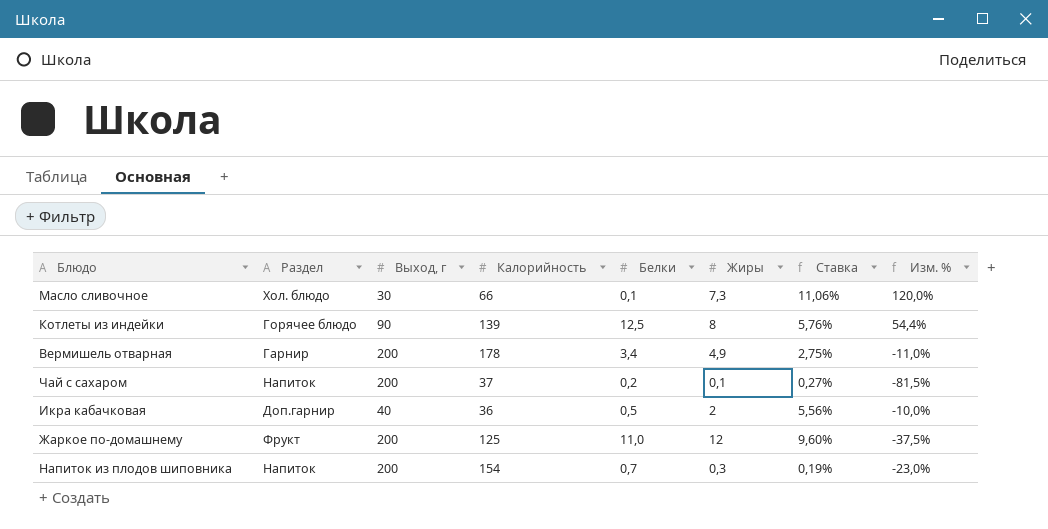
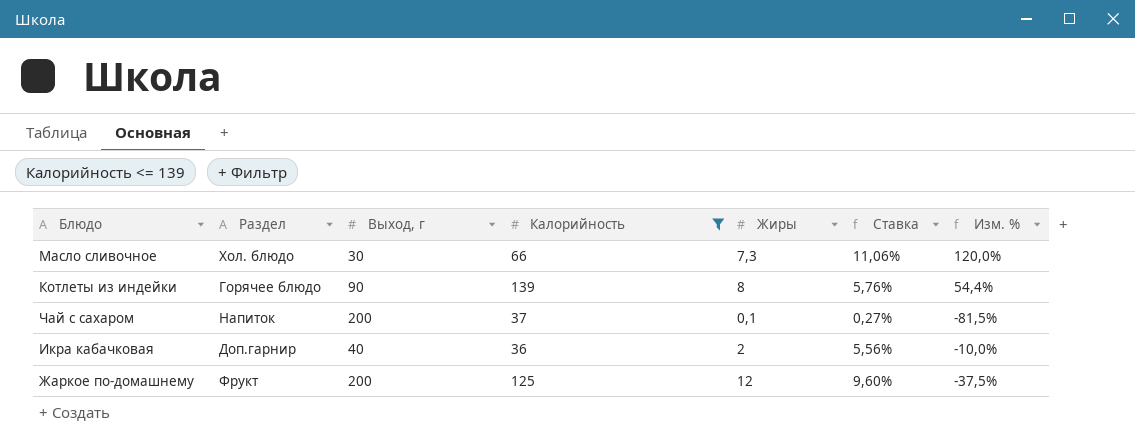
filter: none -> Калорийность <= 139
column Белки | position: 5 -> none

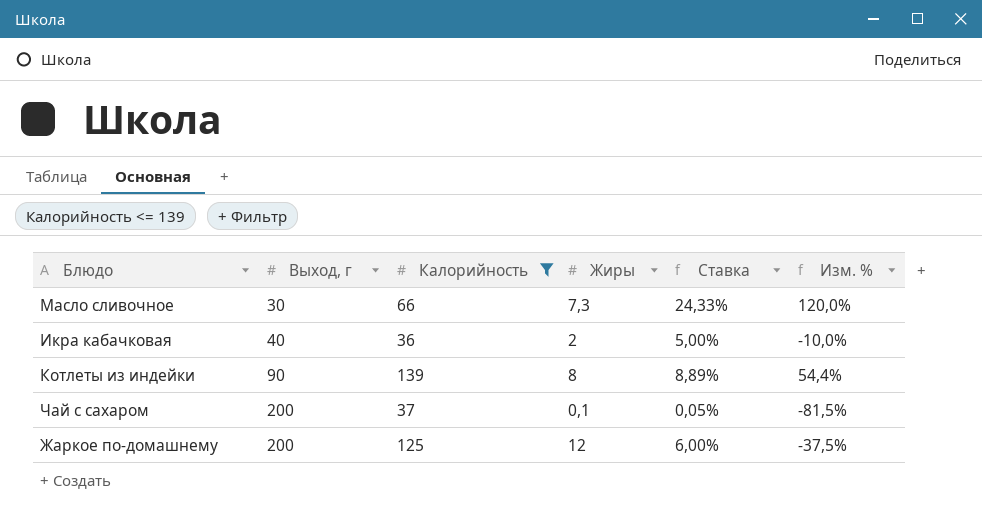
row order: none -> Выход, г ascending
column Раздел | position: 2 -> none
column Ставка | formula: [Жиры] / [Калорийность] -> [Жиры] / [Выход, г]

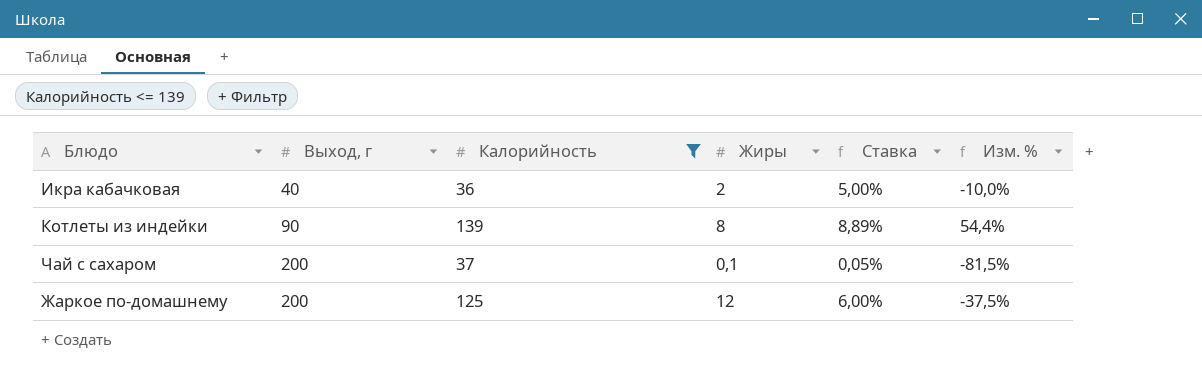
row Масло сливочное: 30 | 66 | 7,3 | 24,33% | 120,0% -> none

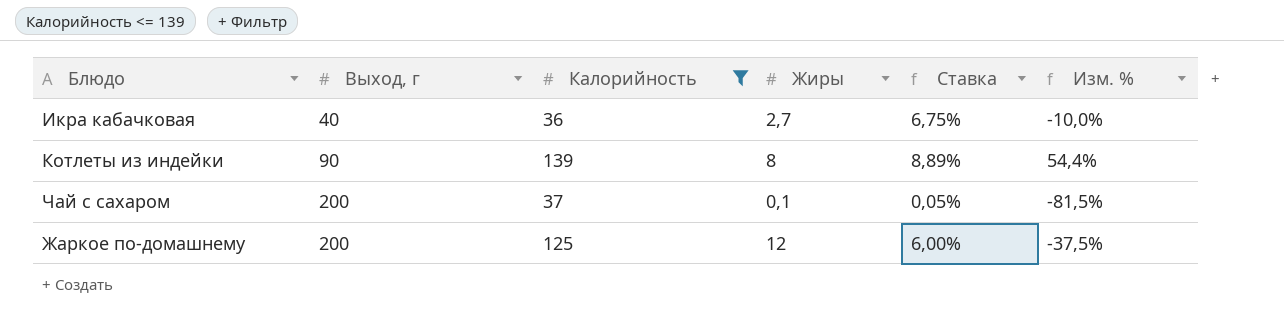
Икра кабачковая | Жиры: 2 -> 2,7
Икра кабачковая | Ставка: 5,00% -> 6,75%

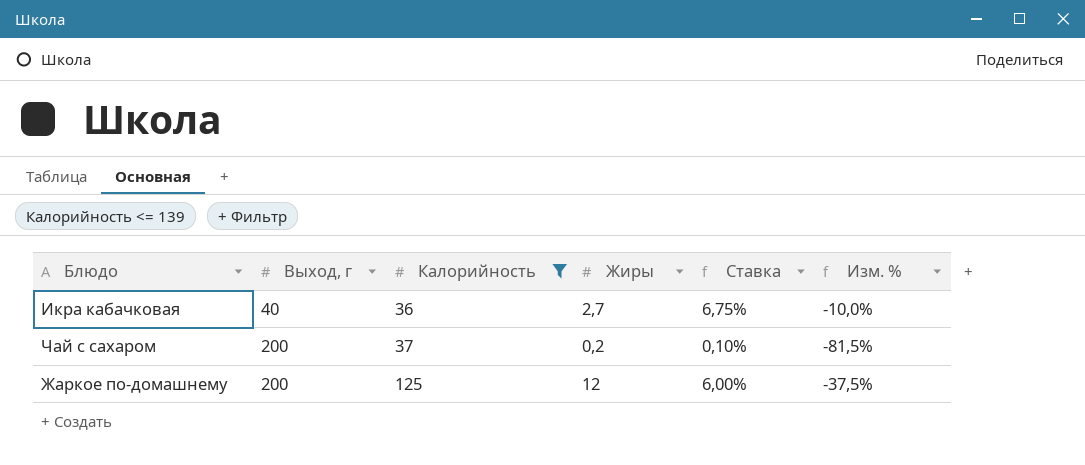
row Котлеты из индейки: 90 | 139 | 8 | 8,89% | 54,4% -> none
Чай с сахаром | Жиры: 0,1 -> 0,2
Чай с сахаром | Ставка: 0,05% -> 0,10%

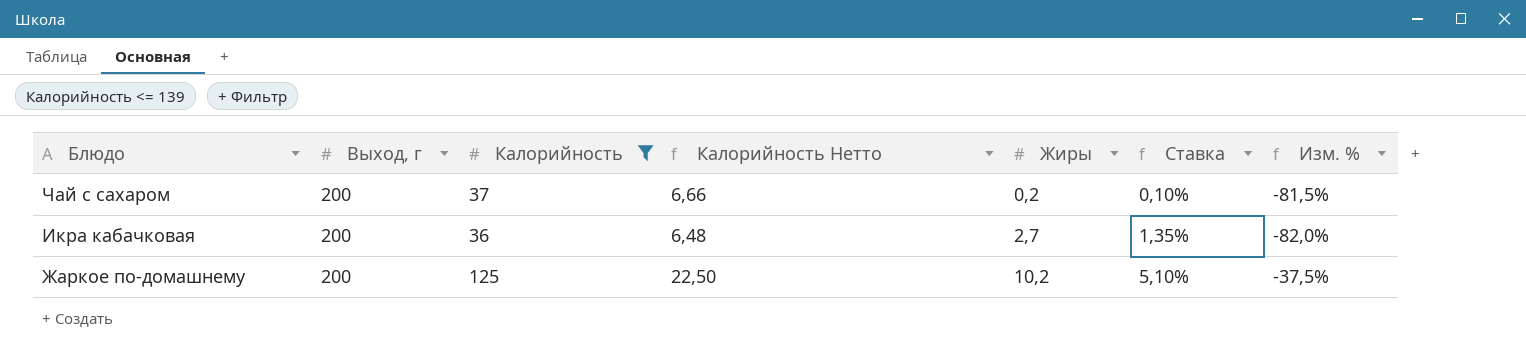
row order: Выход, г ascending -> Блюдо descending
column Калорийность Нетто | formula: none -> [Калорийность] * 0,18
Икра кабачковая | Выход, г: 40 -> 200
Икра кабачковая | Ставка: 6,75% -> 1,35%
Икра кабачковая | Изм. %: -10,0% -> -82,0%
Жаркое по-домашнему | Жиры: 12 -> 10,2
Жаркое по-домашнему | Ставка: 6,00% -> 5,10%

